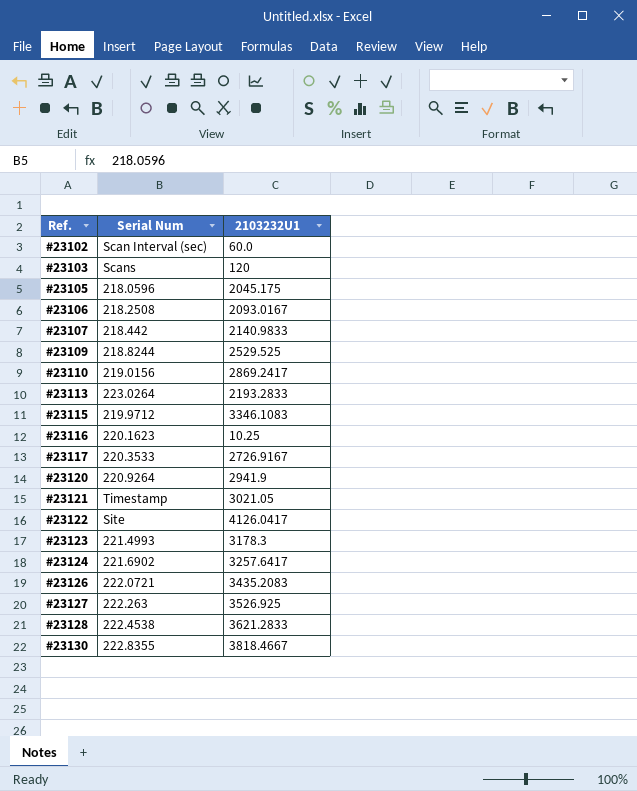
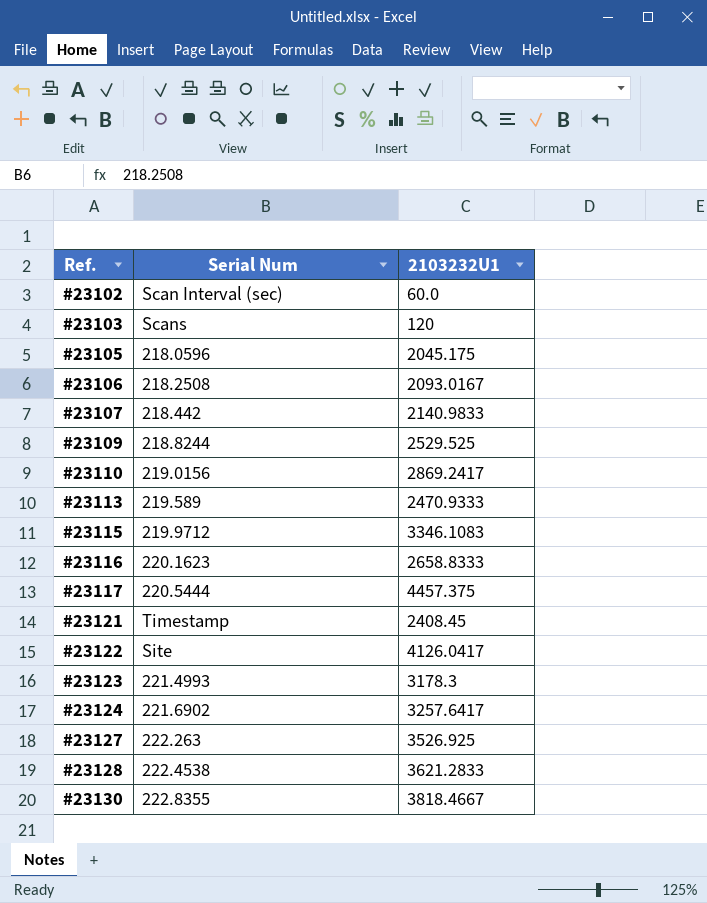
row #23120: 220.9264 | 2941.9 -> none
row #23126: 222.0721 | 3435.2083 -> none
#23113 | Serial Num: 223.0264 -> 219.589
#23113 | 2103232U1: 2193.2833 -> 2470.9333
#23116 | 2103232U1: 10.25 -> 2658.8333
#23117 | Serial Num: 220.3533 -> 220.5444
#23117 | 2103232U1: 2726.9167 -> 4457.375
#23121 | 2103232U1: 3021.05 -> 2408.45

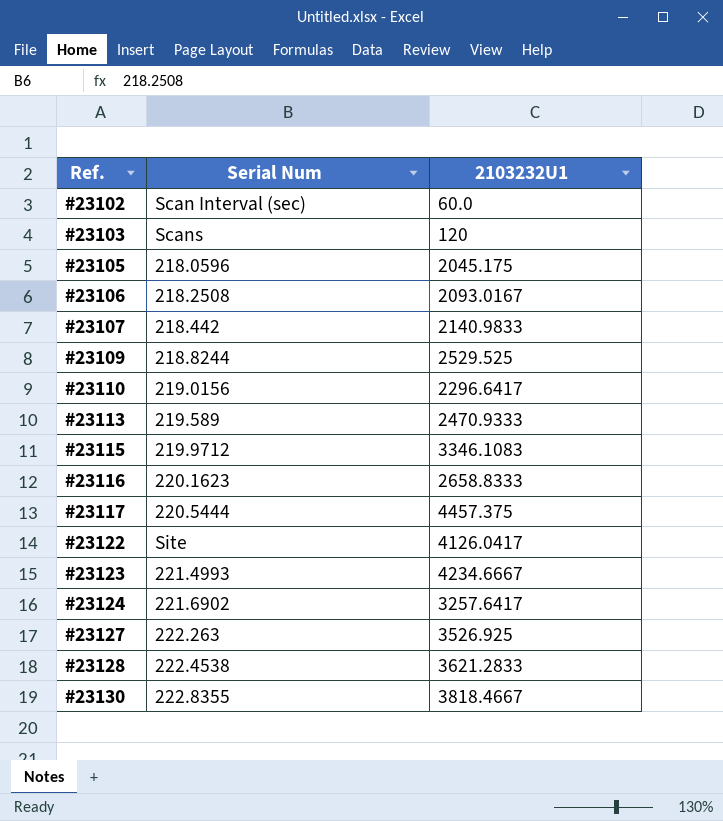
row #23121: Timestamp | 2408.45 -> none
#23110 | 2103232U1: 2869.2417 -> 2296.6417
#23123 | 2103232U1: 3178.3 -> 4234.6667

